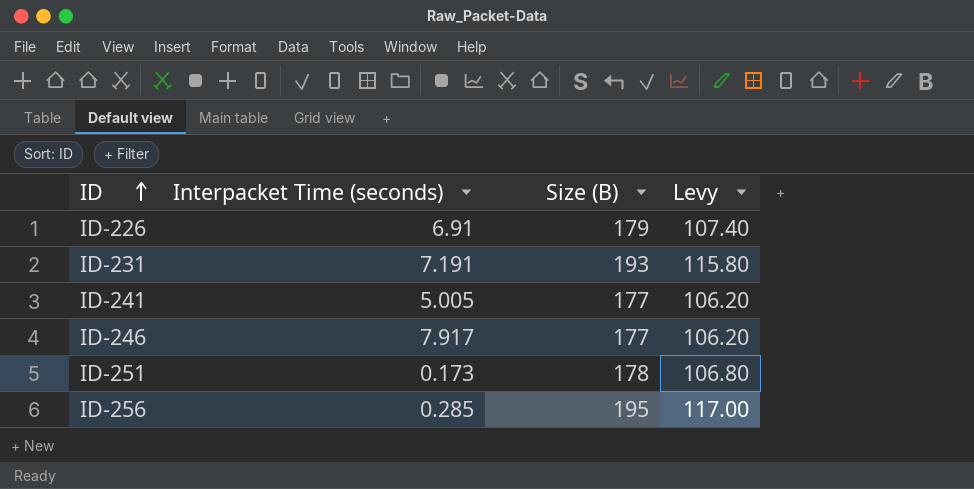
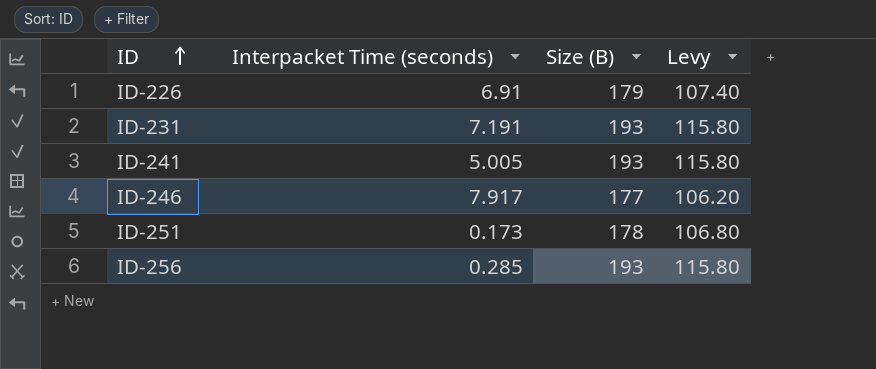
ID-241 | Size (B): 177 -> 193
ID-241 | Levy: 106.20 -> 115.80
ID-256 | Size (B): 195 -> 193
ID-256 | Levy: 117.00 -> 115.80

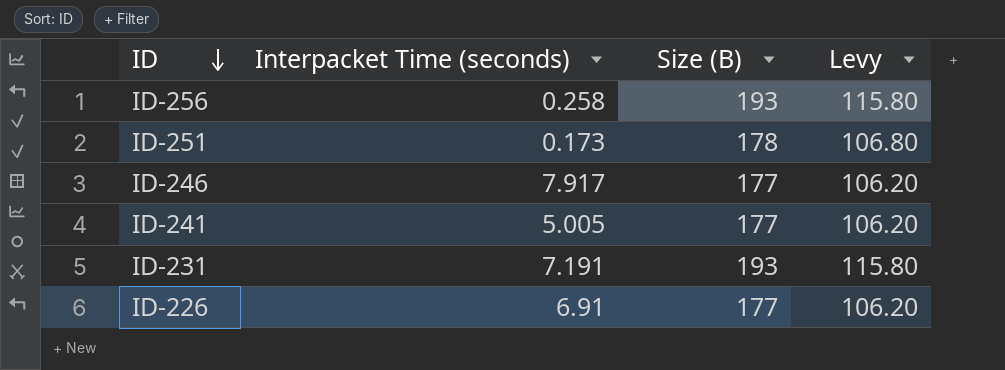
row order: ID ascending -> ID descending
ID-256 | Interpacket Time (seconds): 0.285 -> 0.258
ID-241 | Size (B): 193 -> 177
ID-241 | Levy: 115.80 -> 106.20
ID-226 | Size (B): 179 -> 177
ID-226 | Levy: 107.40 -> 106.20

